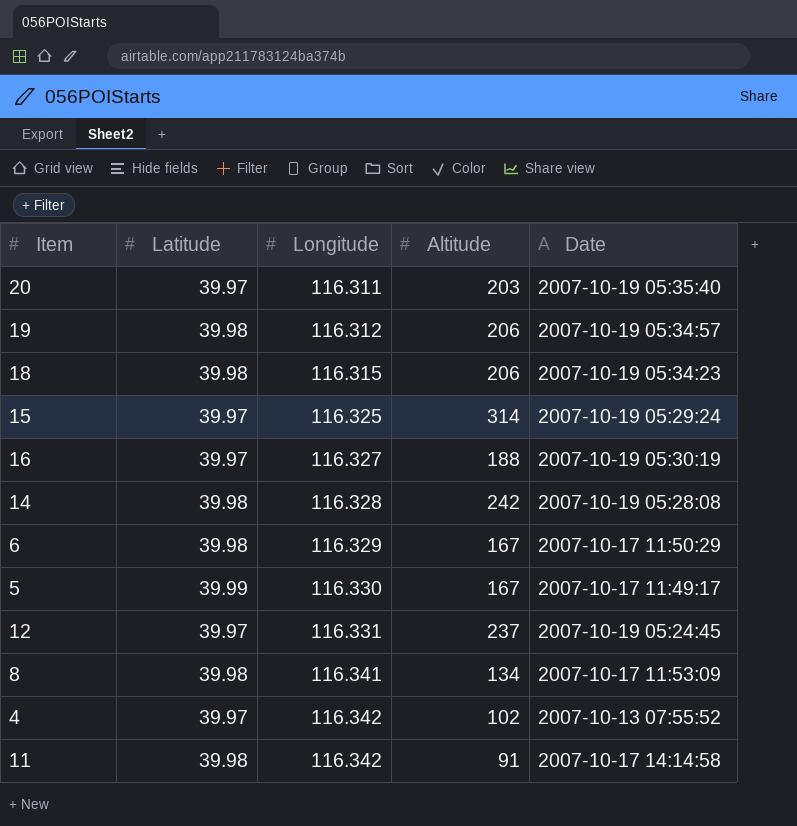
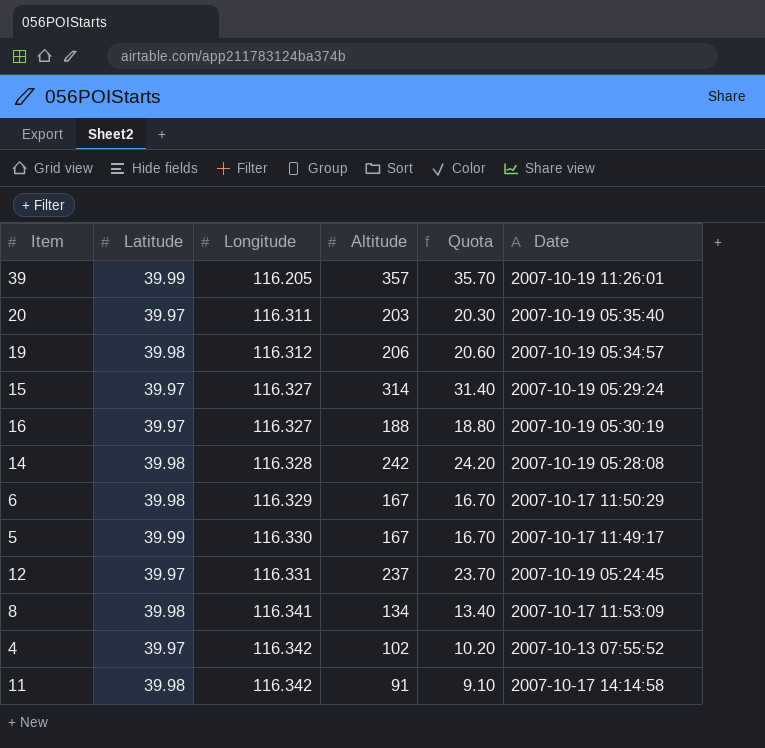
column Quota | formula: none -> [Altitude] * 0.1
row 18: 39.98 | 116.315 | 206 | 2007-10-19 05:34:23 -> none
row 39: none -> 39.99 | 116.205 | 357 | 35.70 | 2007-10-19 11:26:01
15 | Longitude: 116.325 -> 116.327

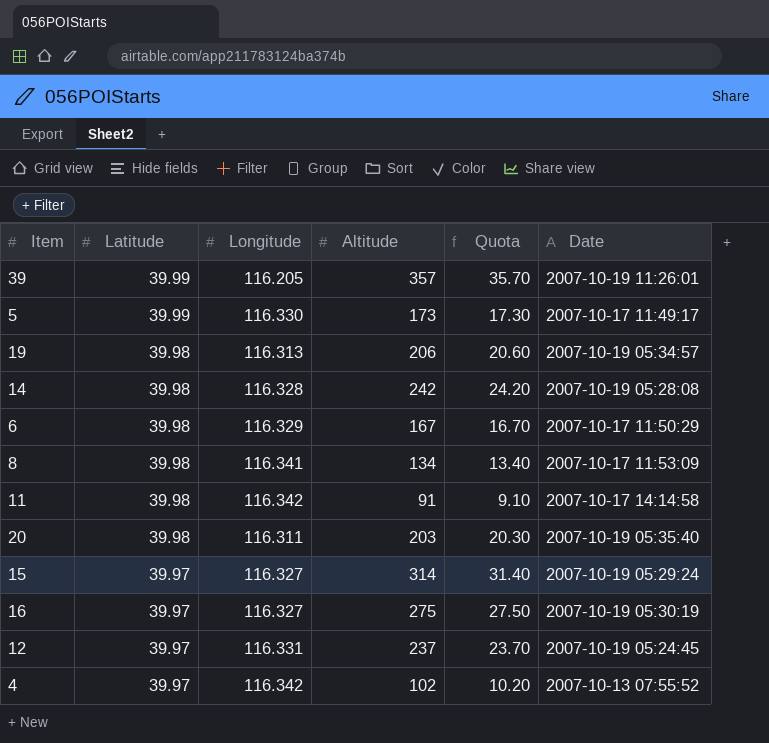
row order: Longitude ascending -> Latitude descending
5 | Altitude: 167 -> 173
5 | Quota: 16.70 -> 17.30
19 | Longitude: 116.312 -> 116.313
20 | Latitude: 39.97 -> 39.98
16 | Altitude: 188 -> 275
16 | Quota: 18.80 -> 27.50

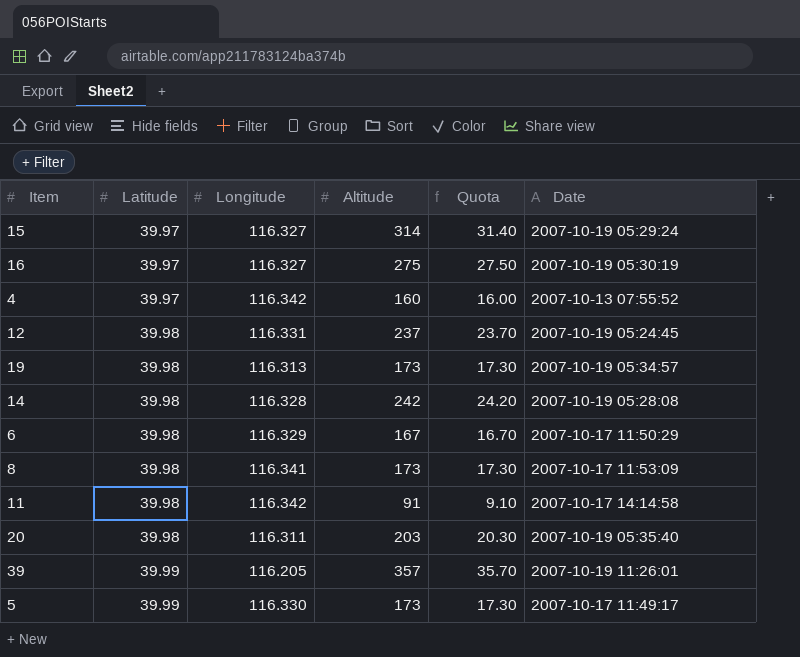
row order: Latitude descending -> Latitude ascending
4 | Altitude: 102 -> 160
4 | Quota: 10.20 -> 16.00
12 | Latitude: 39.97 -> 39.98
19 | Altitude: 206 -> 173
19 | Quota: 20.60 -> 17.30
8 | Altitude: 134 -> 173
8 | Quota: 13.40 -> 17.30

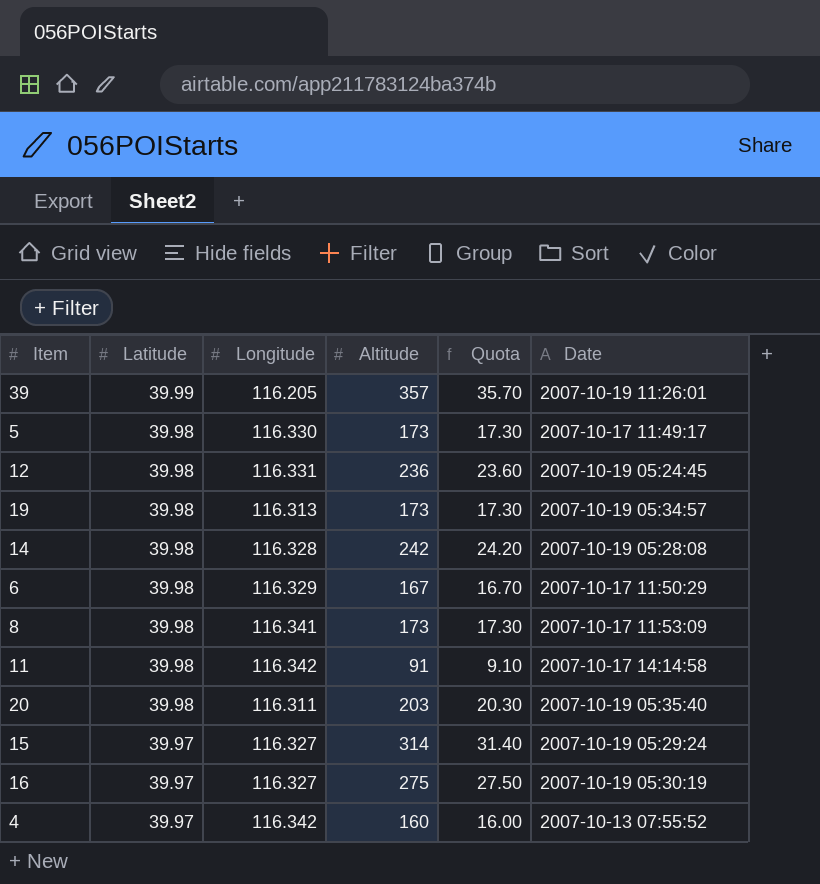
row order: Latitude ascending -> Latitude descending
5 | Latitude: 39.99 -> 39.98
12 | Altitude: 237 -> 236
12 | Quota: 23.70 -> 23.60

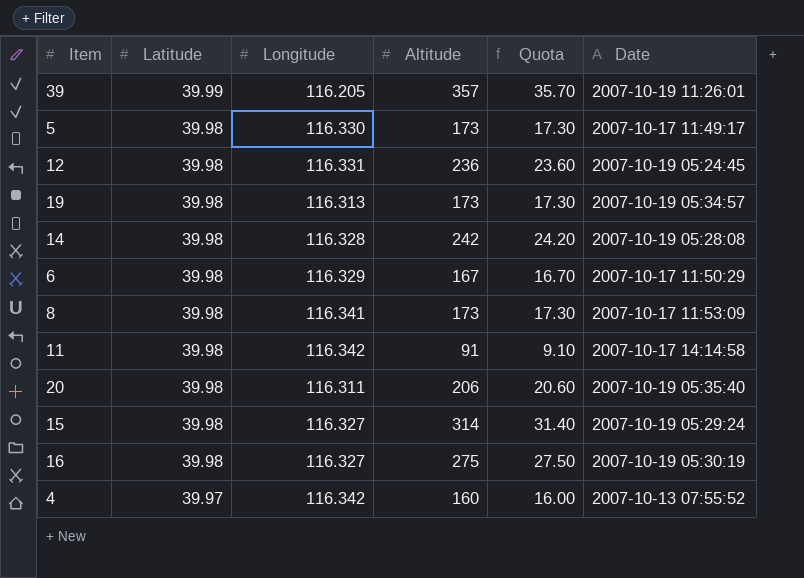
20 | Altitude: 203 -> 206
20 | Quota: 20.30 -> 20.60
15 | Latitude: 39.97 -> 39.98
16 | Latitude: 39.97 -> 39.98

